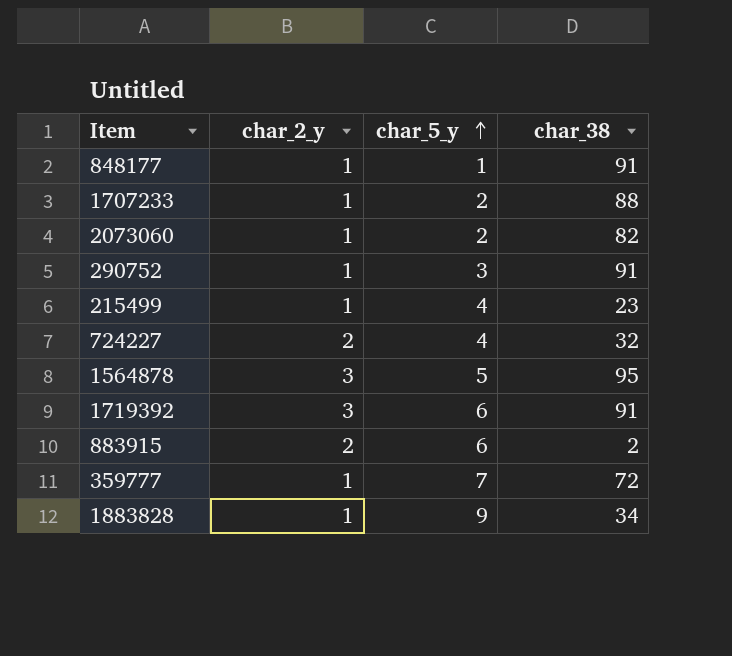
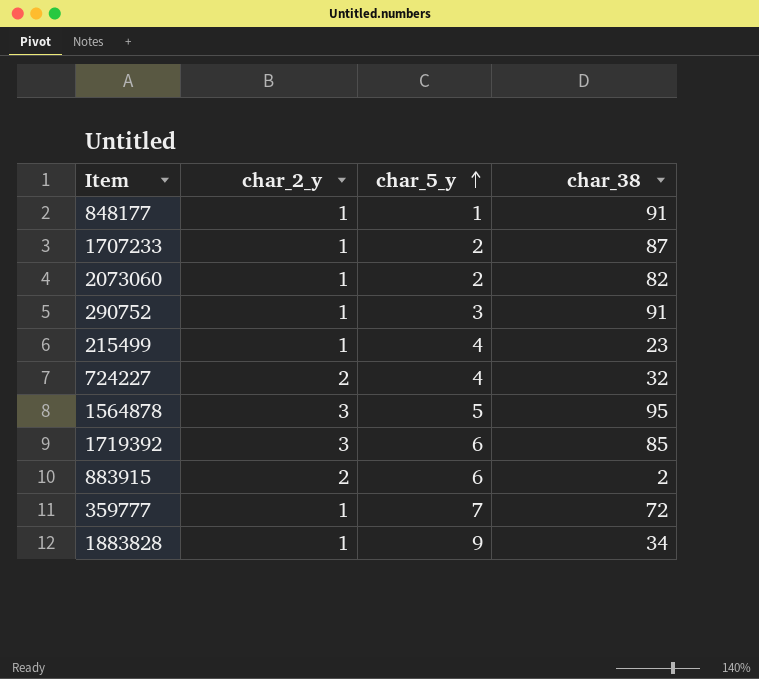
1707233 | char_38: 88 -> 87
1719392 | char_38: 91 -> 85

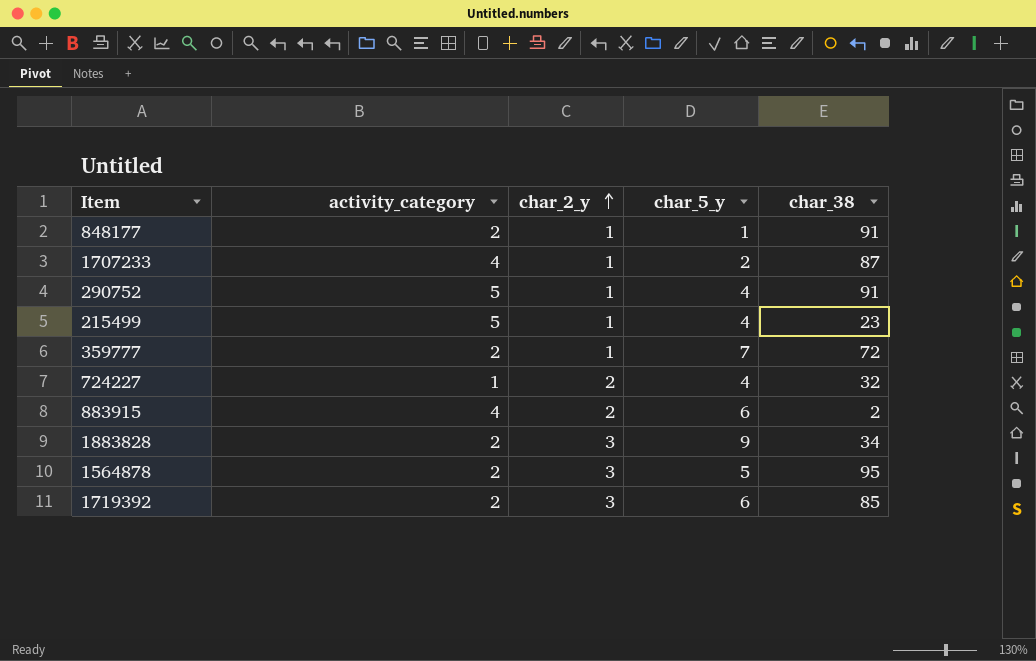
row order: char_5_y ascending -> char_2_y ascending
column activity_category | position: none -> 2
row 2073060: 1 | 2 | 82 -> none
290752 | char_5_y: 3 -> 4
1883828 | char_2_y: 1 -> 3

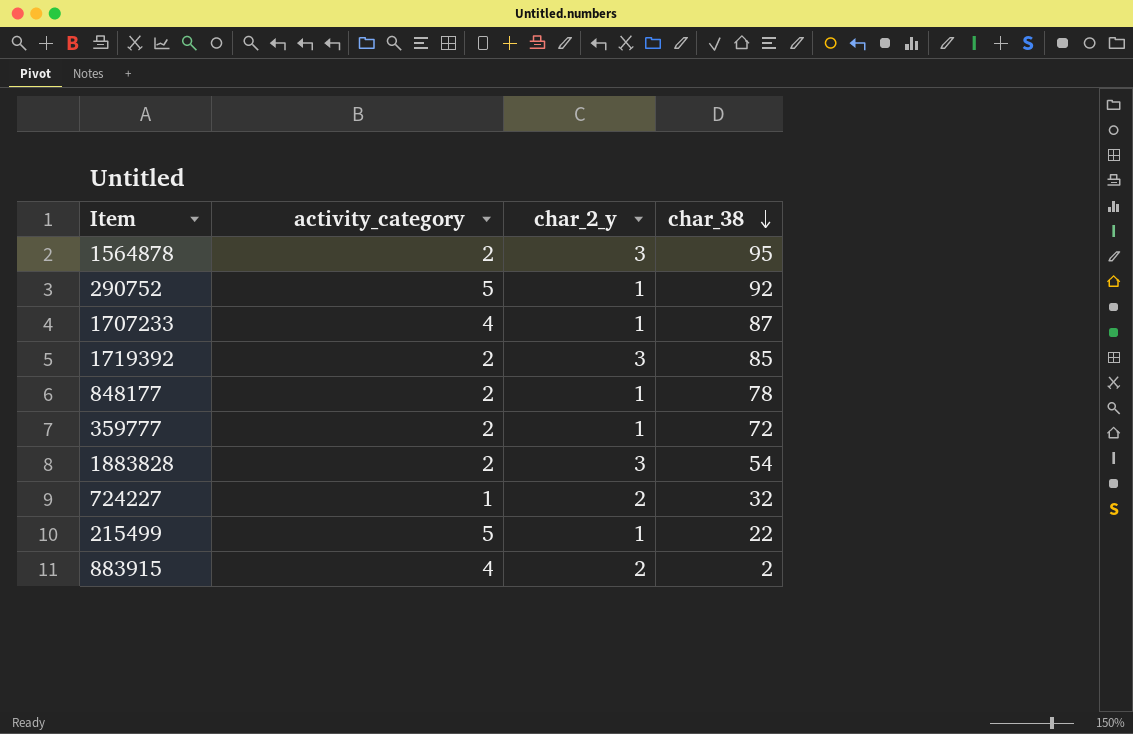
row order: char_2_y ascending -> char_38 descending
column char_5_y | position: 4 -> none
290752 | char_38: 91 -> 92
848177 | char_38: 91 -> 78
1883828 | char_38: 34 -> 54
215499 | char_38: 23 -> 22

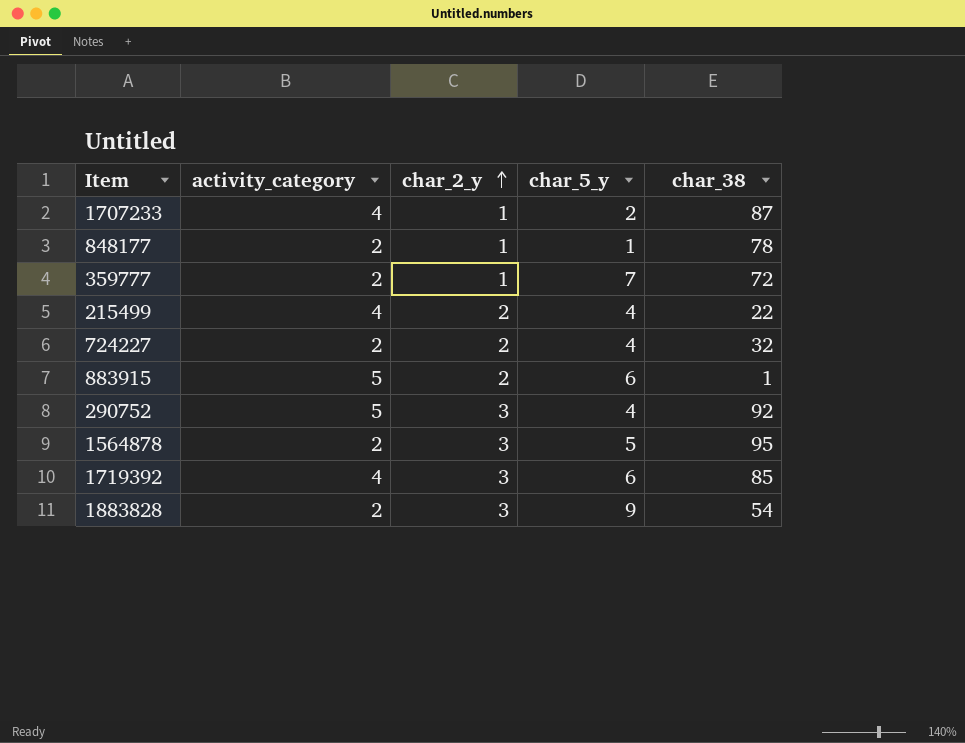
row order: char_38 descending -> char_2_y ascending
column char_5_y | position: none -> 4
215499 | activity_category: 5 -> 4
215499 | char_2_y: 1 -> 2
724227 | activity_category: 1 -> 2
883915 | activity_category: 4 -> 5
883915 | char_38: 2 -> 1
290752 | char_2_y: 1 -> 3
1719392 | activity_category: 2 -> 4

